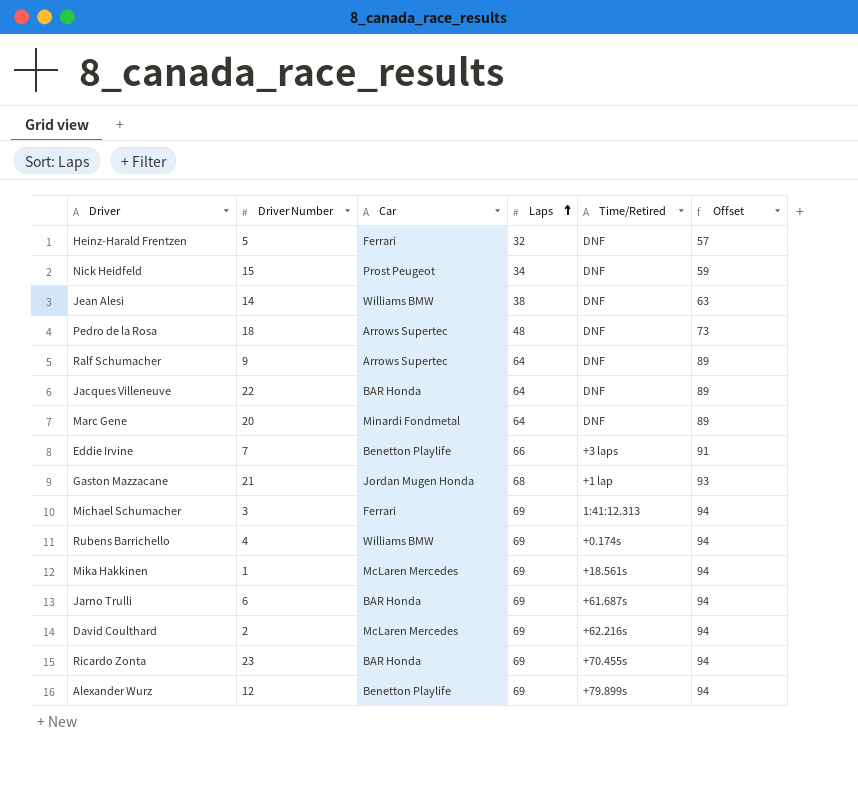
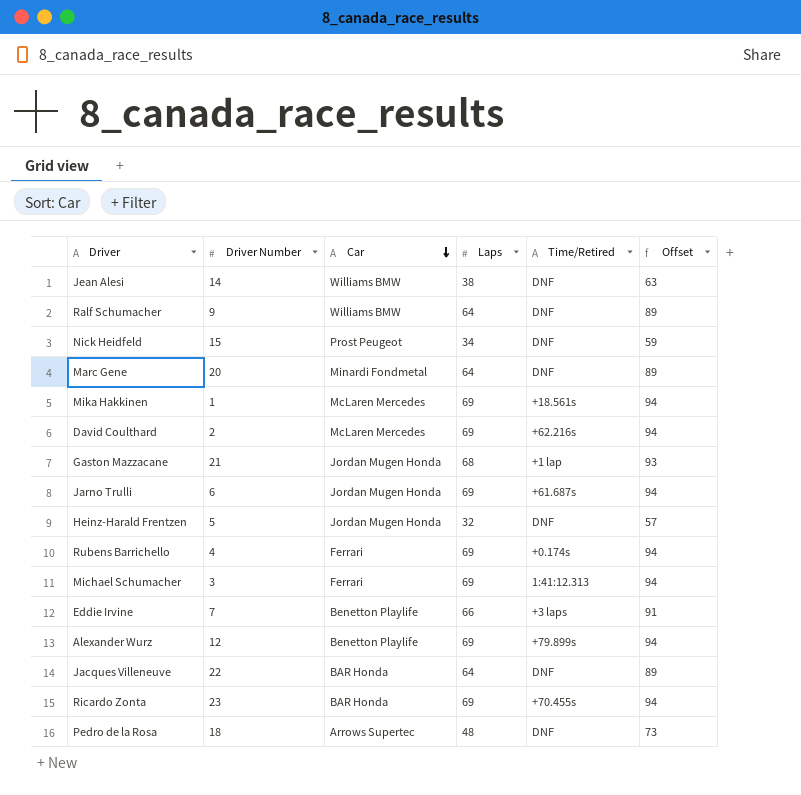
row order: Laps ascending -> Car descending
Ralf Schumacher | Car: Arrows Supertec -> Williams BMW
Jarno Trulli | Car: BAR Honda -> Jordan Mugen Honda
Heinz-Harald Frentzen | Car: Ferrari -> Jordan Mugen Honda
Rubens Barrichello | Car: Williams BMW -> Ferrari

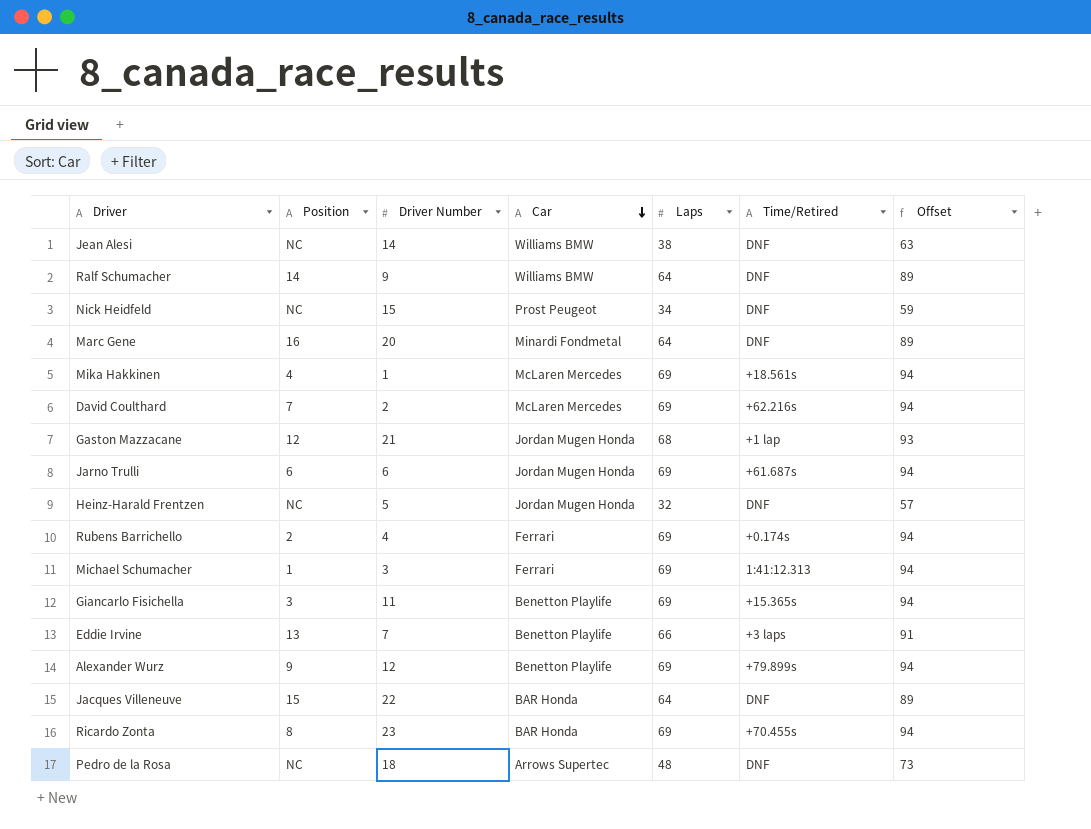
column Position | position: none -> 2
row Giancarlo Fisichella: none -> 3 | 11 | Benetton Playlife | 69 | +15.365s | 94

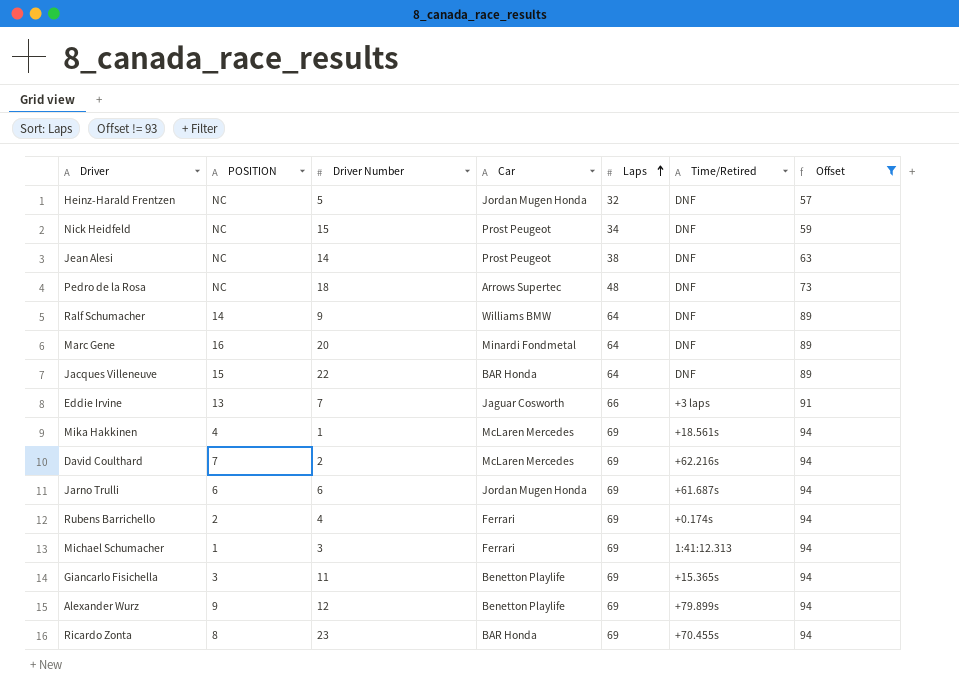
filter: none -> Offset != 93
row order: Car descending -> Laps ascending
column name: Position -> POSITION
Jean Alesi | Car: Williams BMW -> Prost Peugeot
Eddie Irvine | Car: Benetton Playlife -> Jaguar Cosworth

